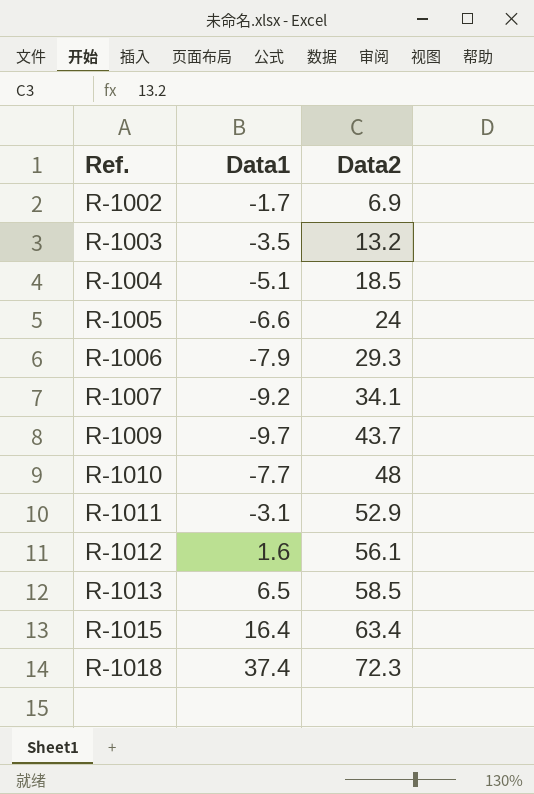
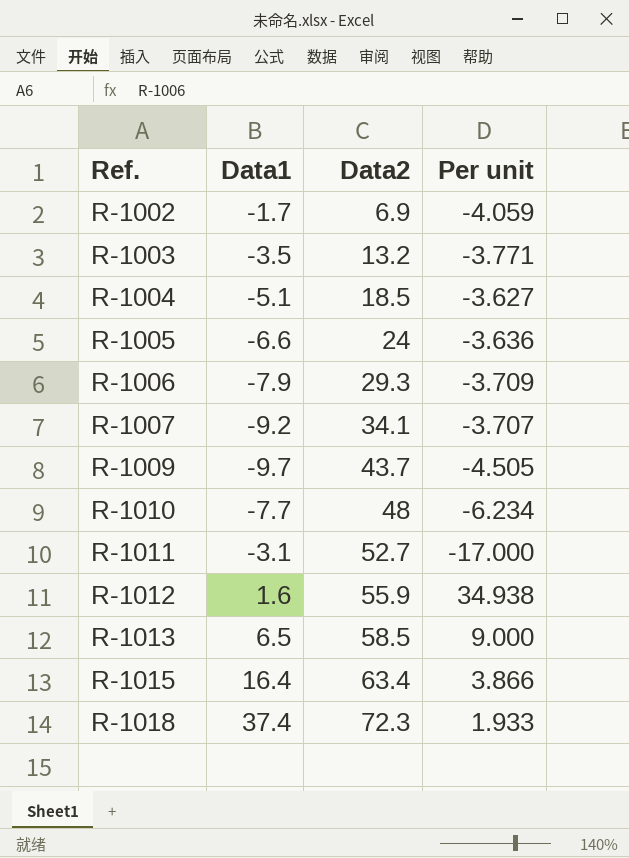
column Per unit | formula: none -> [Data2] / [Data1]
R-1011 | Data2: 52.9 -> 52.7
R-1012 | Data2: 56.1 -> 55.9

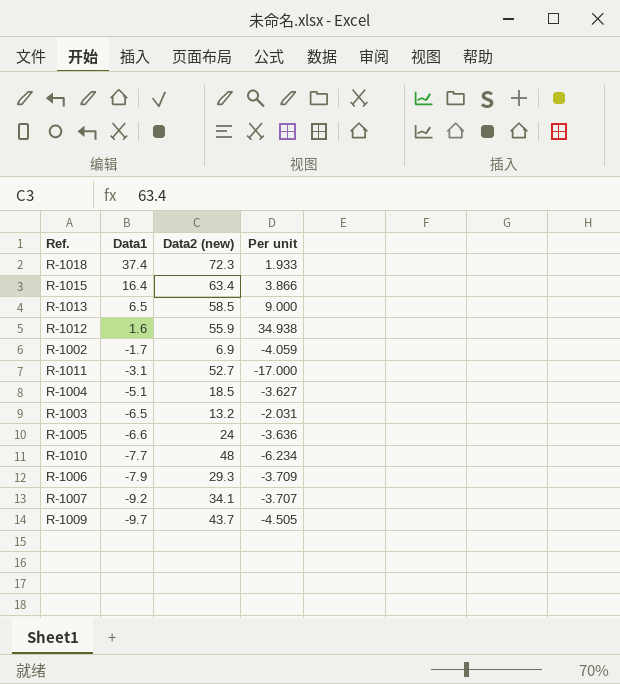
row order: Ref. ascending -> Data1 descending
column name: Data2 -> Data2 (new)
R-1003 | Data1: -3.5 -> -6.5
R-1003 | Per unit: -3.771 -> -2.031

